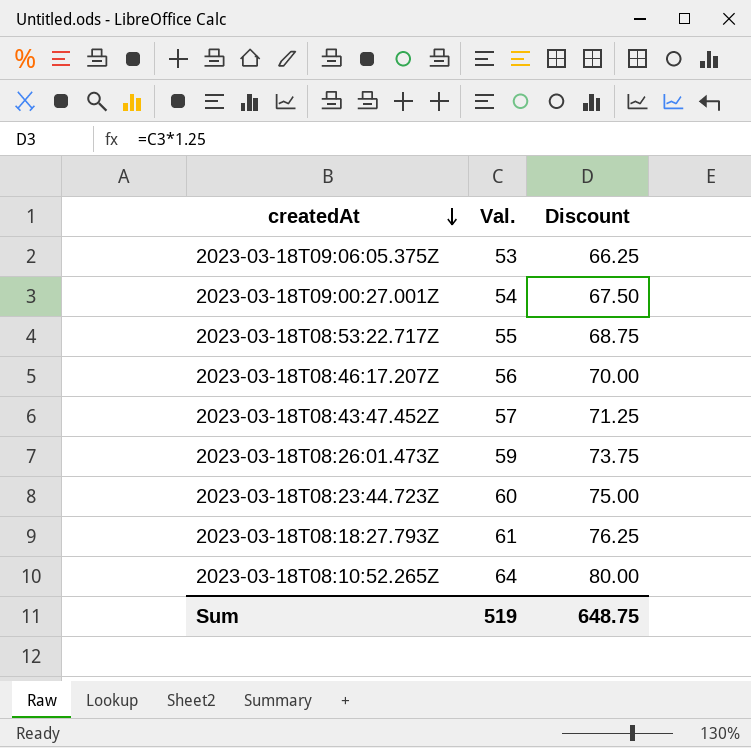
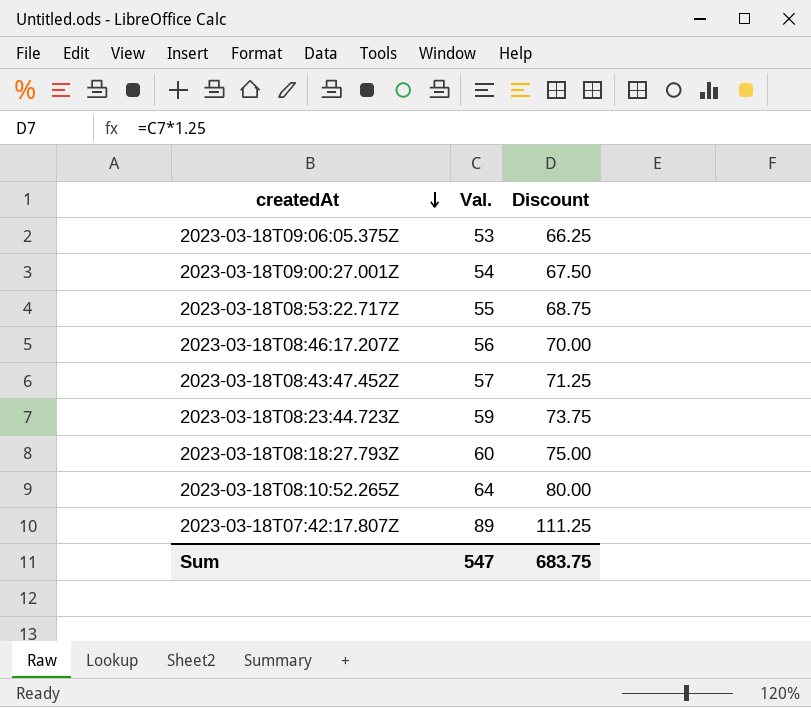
row 2023-03-18T08:26:01.473Z: 59 | 73.75 -> none
2023-03-18T08:23:44.723Z | Val.: 60 -> 59
2023-03-18T08:23:44.723Z | Discount: 75.00 -> 73.75
2023-03-18T08:18:27.793Z | Val.: 61 -> 60
2023-03-18T08:18:27.793Z | Discount: 76.25 -> 75.00
row 2023-03-18T07:42:17.807Z: none -> 89 | 111.25
Sum | Val.: 519 -> 547
Sum | Discount: 648.75 -> 683.75

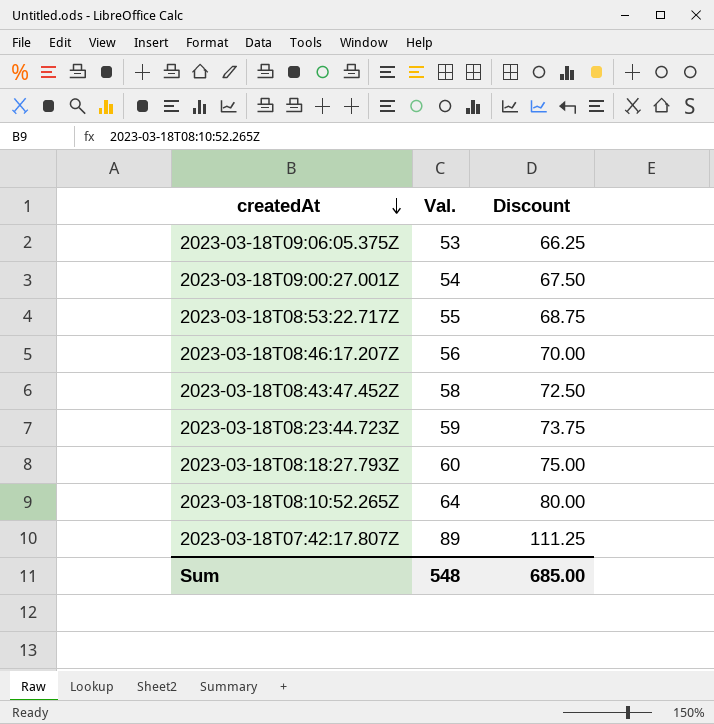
2023-03-18T08:43:47.452Z | Val.: 57 -> 58
2023-03-18T08:43:47.452Z | Discount: 71.25 -> 72.50
Sum | Val.: 547 -> 548
Sum | Discount: 683.75 -> 685.00

